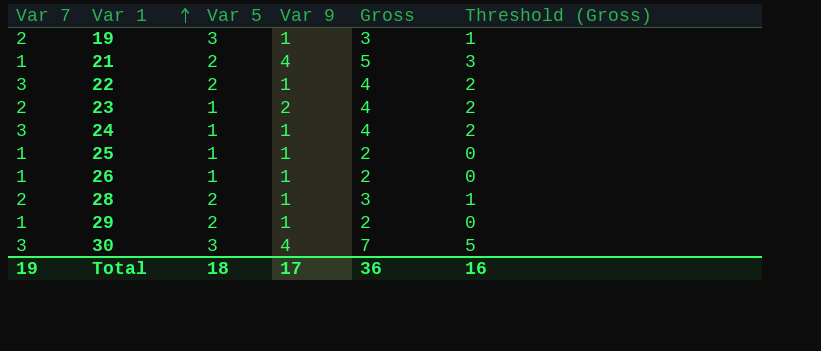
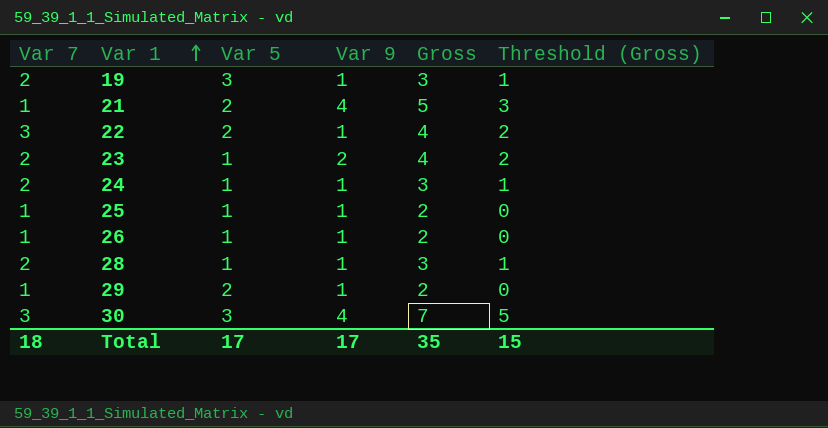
24 | Var 7: 3 -> 2
24 | Gross: 4 -> 3
24 | Threshold (Gross): 2 -> 1
28 | Var 5: 2 -> 1
Total | Var 7: 19 -> 18
Total | Var 5: 18 -> 17
Total | Gross: 36 -> 35
Total | Threshold (Gross): 16 -> 15

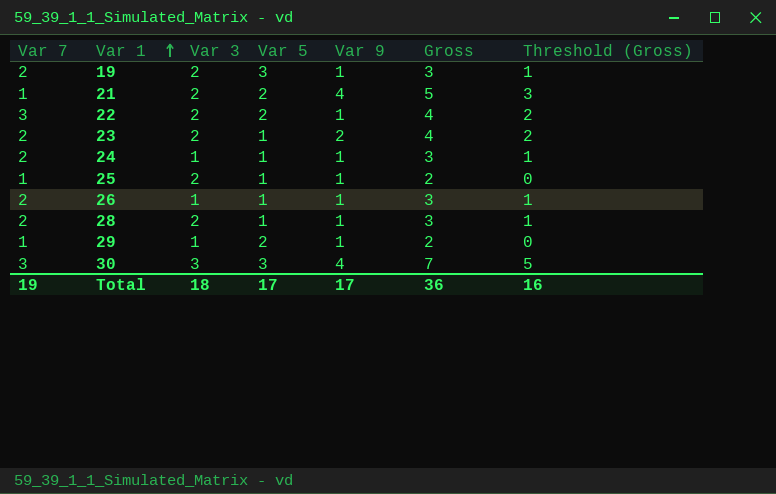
column Var 3 | position: none -> 3
26 | Var 7: 1 -> 2
26 | Gross: 2 -> 3
26 | Threshold (Gross): 0 -> 1
Total | Var 7: 18 -> 19
Total | Gross: 35 -> 36
Total | Threshold (Gross): 15 -> 16

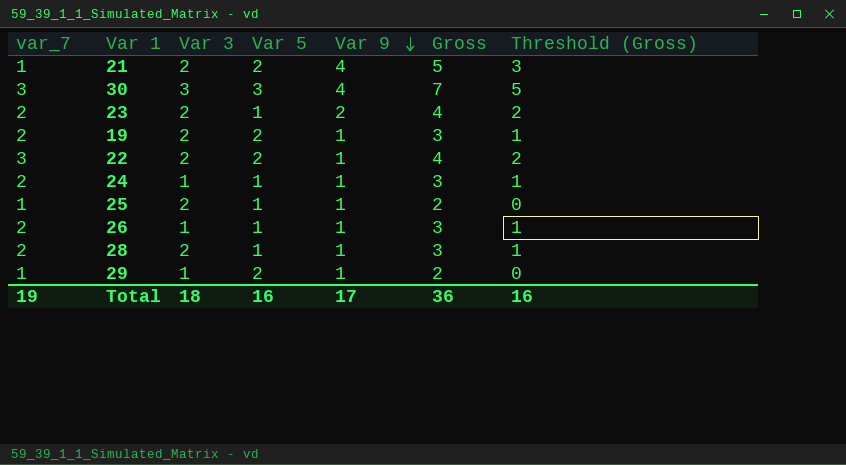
row order: Var 1 ascending -> Var 9 descending
column name: Var 7 -> var_7
19 | Var 5: 3 -> 2
Total | Var 5: 17 -> 16

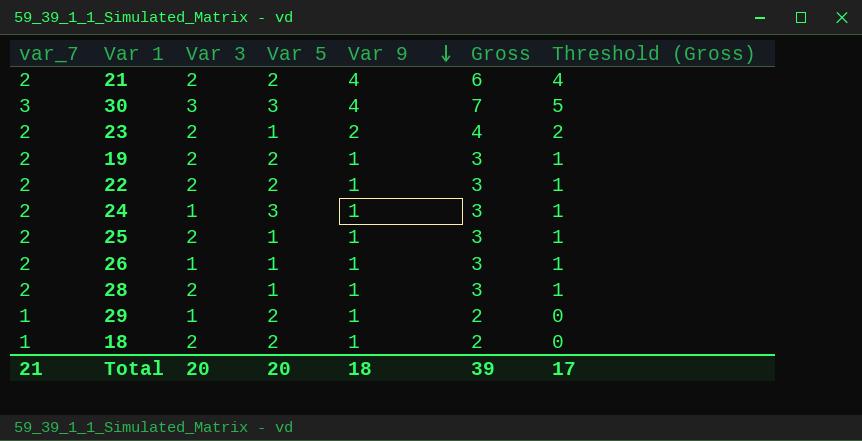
21 | var_7: 1 -> 2
21 | Gross: 5 -> 6
21 | Threshold (Gross): 3 -> 4
22 | var_7: 3 -> 2
22 | Gross: 4 -> 3
22 | Threshold (Gross): 2 -> 1
24 | Var 5: 1 -> 3
25 | var_7: 1 -> 2
25 | Gross: 2 -> 3
25 | Threshold (Gross): 0 -> 1
row 18: none -> 1 | 2 | 2 | 1 | 2 | 0
Total | var_7: 19 -> 21
Total | Var 3: 18 -> 20
Total | Var 5: 16 -> 20
Total | Var 9: 17 -> 18
Total | Gross: 36 -> 39
Total | Threshold (Gross): 16 -> 17

